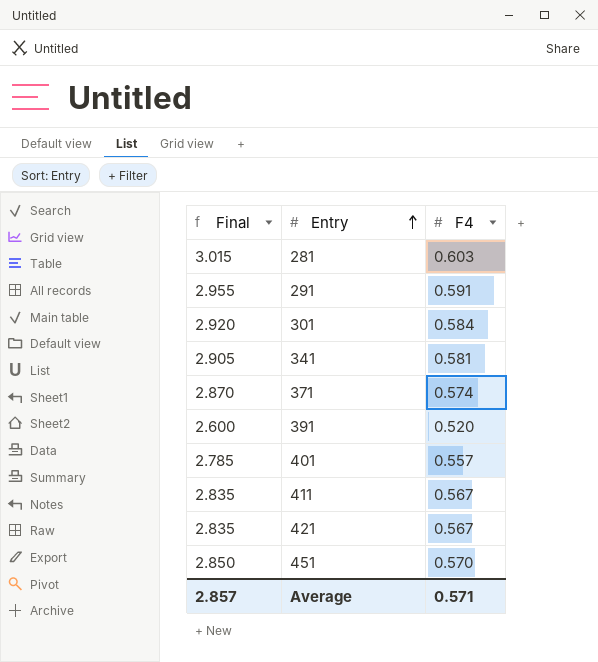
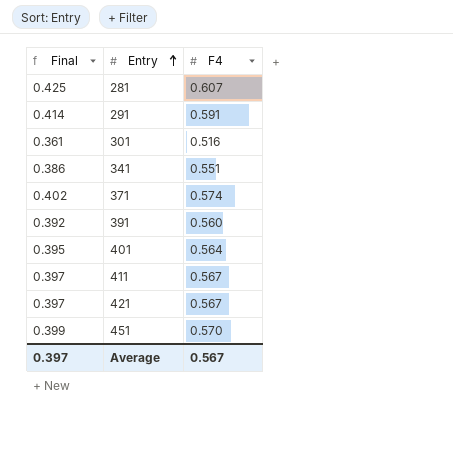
column Final | formula: [F4] * 5 -> [F4] * 0.7
281 | F4: 0.603 -> 0.607
301 | F4: 0.584 -> 0.516
341 | F4: 0.581 -> 0.551
391 | F4: 0.520 -> 0.560
401 | F4: 0.557 -> 0.564
Average | Final: 2.857 -> 0.397
Average | F4: 0.571 -> 0.567

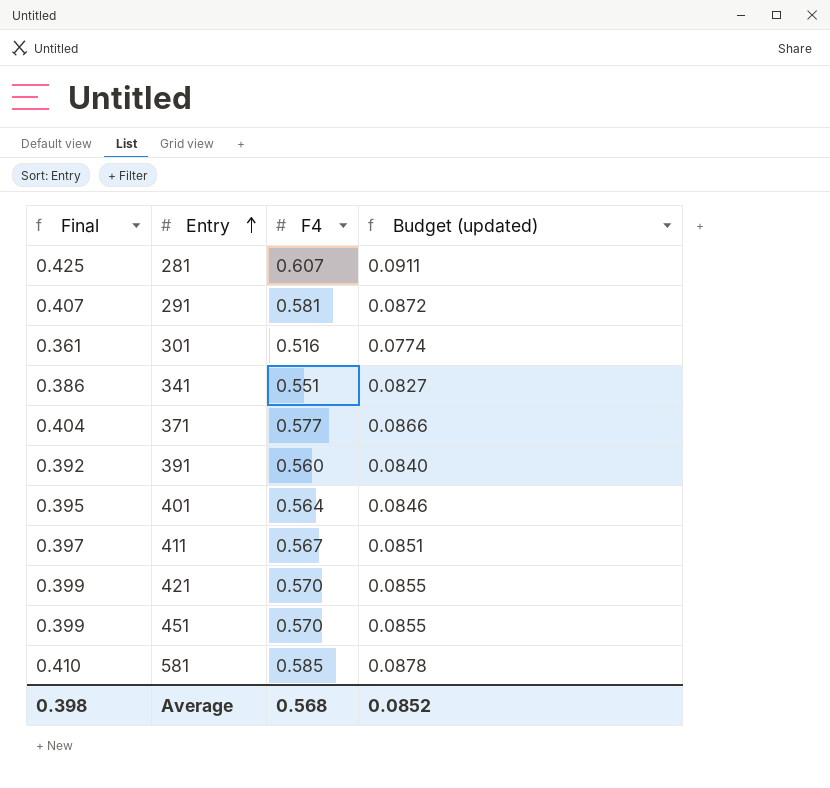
column Budget (updated) | formula: none -> [F4] * 0.15
291 | Final: 0.414 -> 0.407
291 | F4: 0.591 -> 0.581
371 | Final: 0.402 -> 0.404
371 | F4: 0.574 -> 0.577
421 | Final: 0.397 -> 0.399
421 | F4: 0.567 -> 0.570
row 581: none -> 0.410 | 0.585 | 0.0878
Average | Final: 0.397 -> 0.398
Average | F4: 0.567 -> 0.568

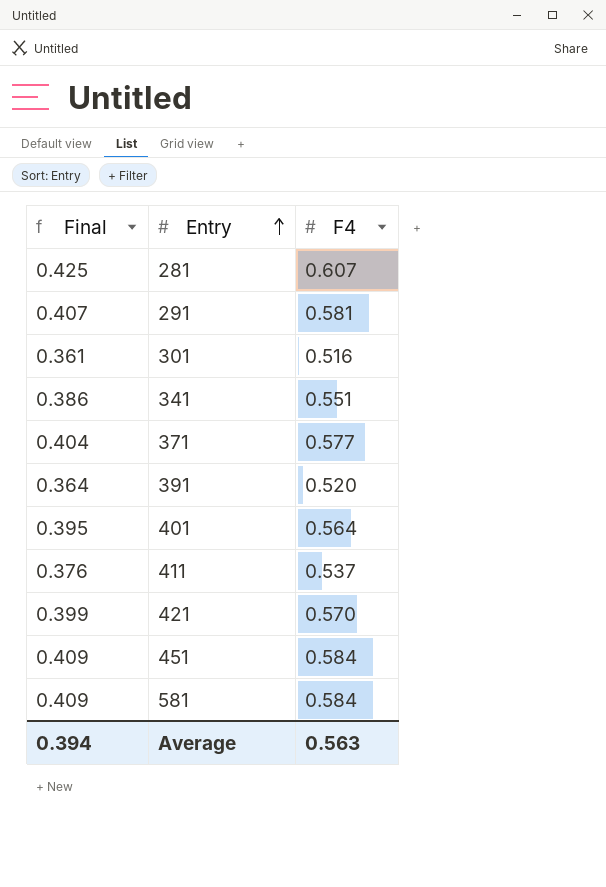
column Budget (updated) | formula: [F4] * 0.15 -> none
391 | Final: 0.392 -> 0.364
391 | F4: 0.560 -> 0.520
411 | Final: 0.397 -> 0.376
411 | F4: 0.567 -> 0.537
451 | Final: 0.399 -> 0.409
451 | F4: 0.570 -> 0.584
581 | Final: 0.410 -> 0.409
581 | F4: 0.585 -> 0.584
Average | Final: 0.398 -> 0.394
Average | F4: 0.568 -> 0.563

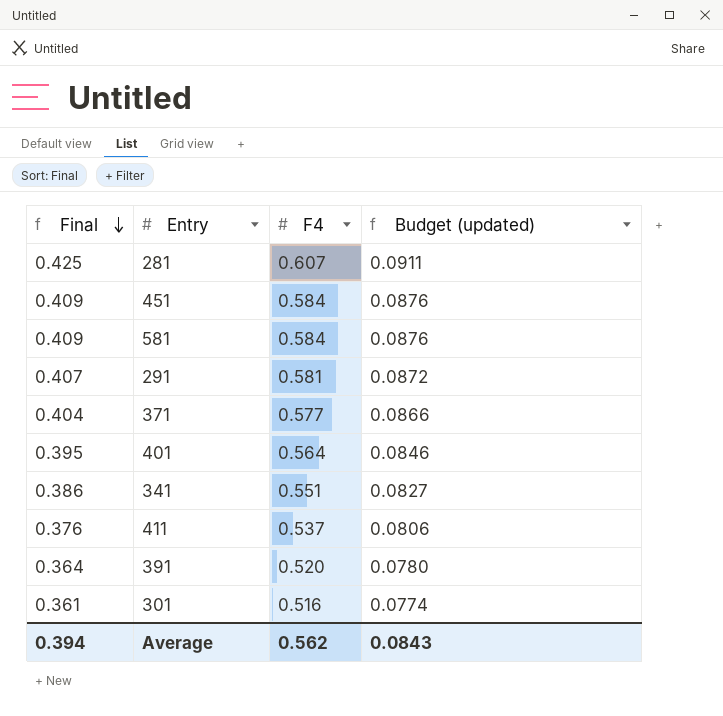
row order: Entry ascending -> Final descending
column Budget (updated) | formula: none -> [F4] * 0.15
row 421: 0.399 | 0.570 -> none
Average | F4: 0.563 -> 0.562

